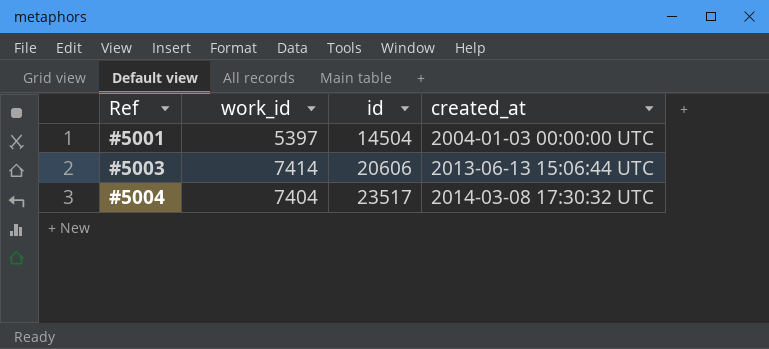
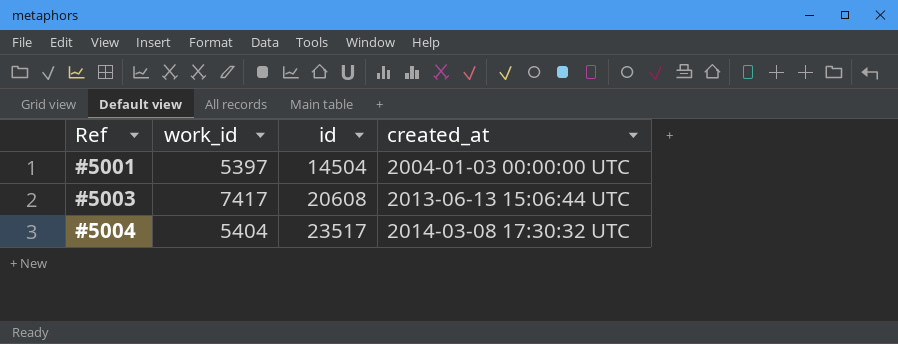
#5003 | work_id: 7414 -> 7417
#5003 | id: 20606 -> 20608
#5004 | work_id: 7404 -> 5404

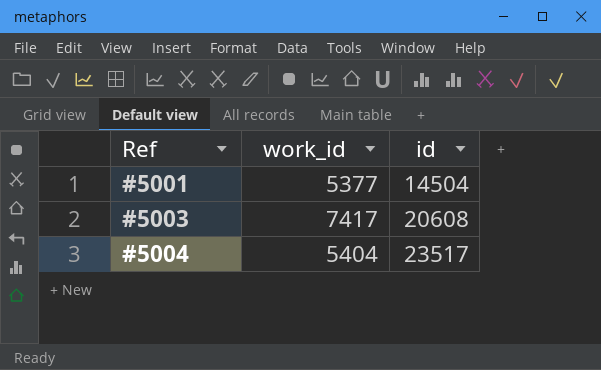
column created_at | position: 4 -> none
#5001 | work_id: 5397 -> 5377

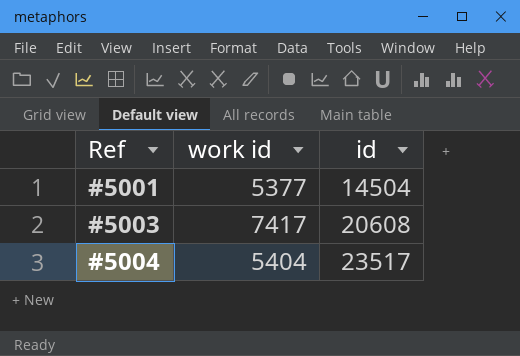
column name: work_id -> work id

